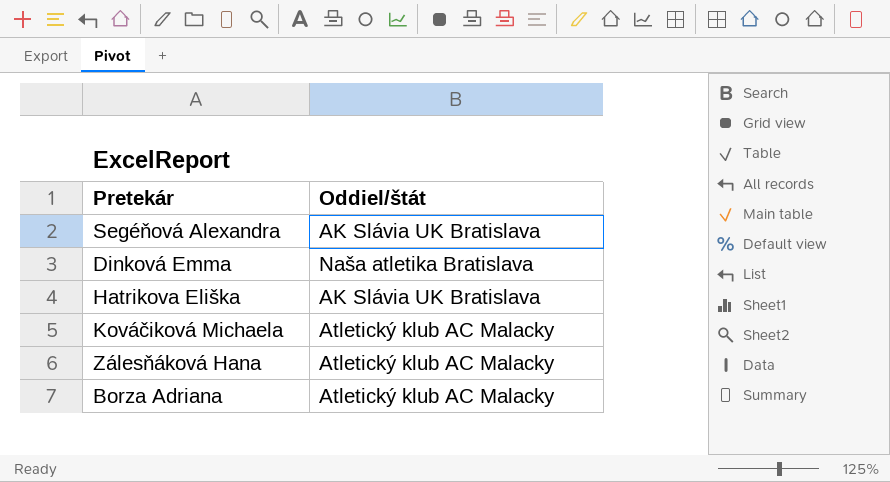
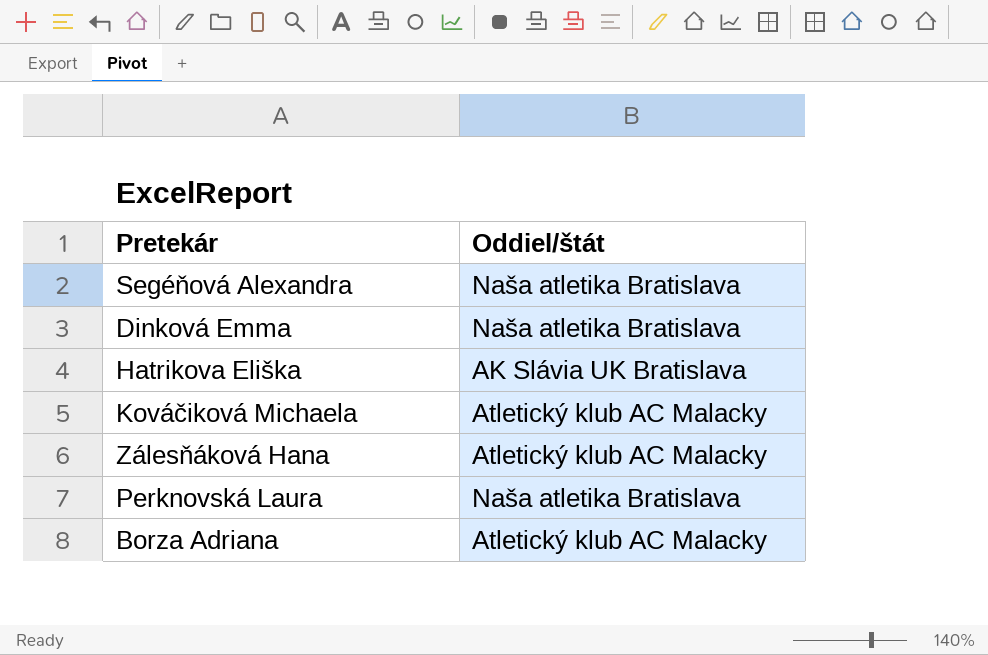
Segéňová Alexandra | Oddiel/štát: AK Slávia UK Bratislava -> Naša atletika Bratislava
row Perknovská Laura: none -> Naša atletika Bratislava

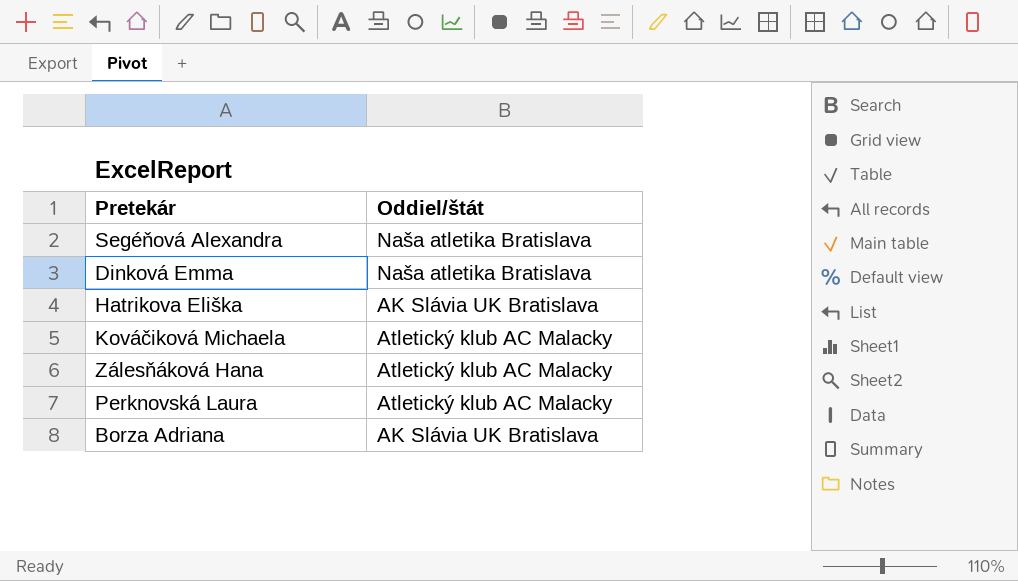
Perknovská Laura | Oddiel/štát: Naša atletika Bratislava -> Atletický klub AC Malacky
Borza Adriana | Oddiel/štát: Atletický klub AC Malacky -> AK Slávia UK Bratislava

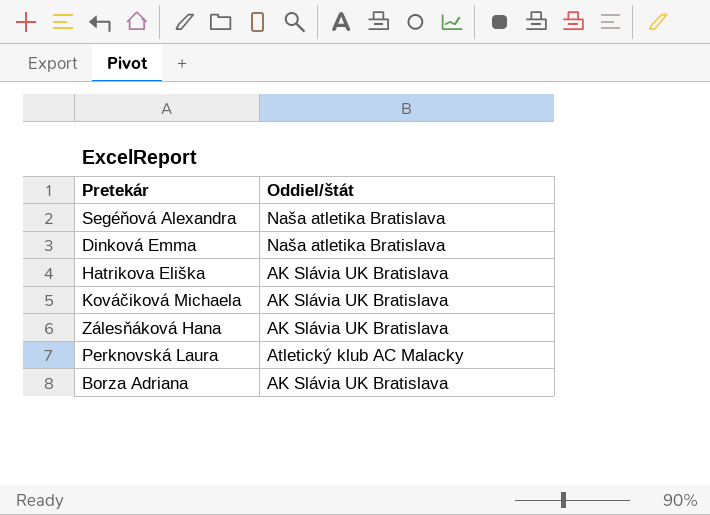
Kováčiková Michaela | Oddiel/štát: Atletický klub AC Malacky -> AK Slávia UK Bratislava
Zálesňáková Hana | Oddiel/štát: Atletický klub AC Malacky -> AK Slávia UK Bratislava

